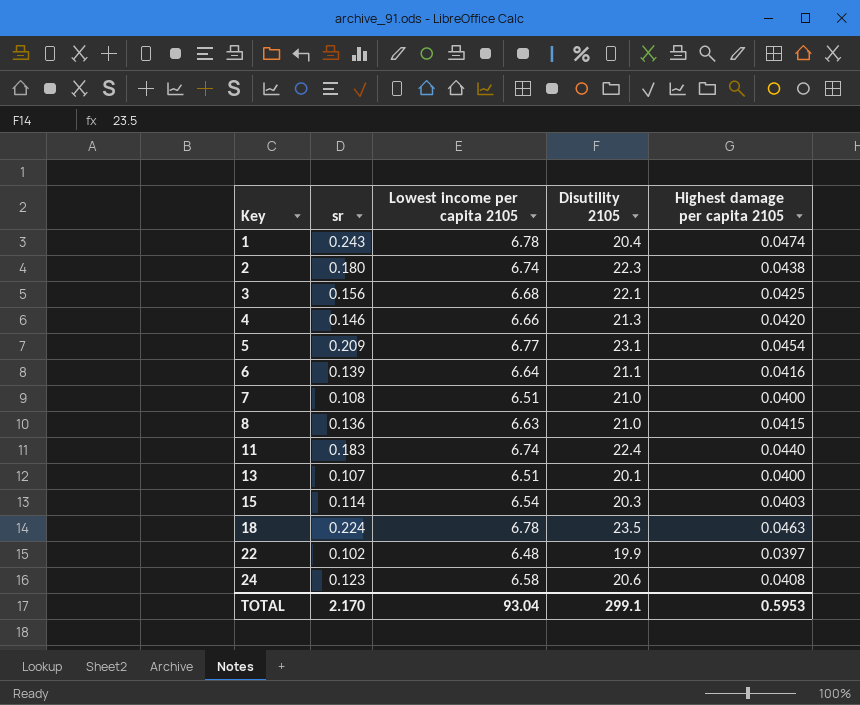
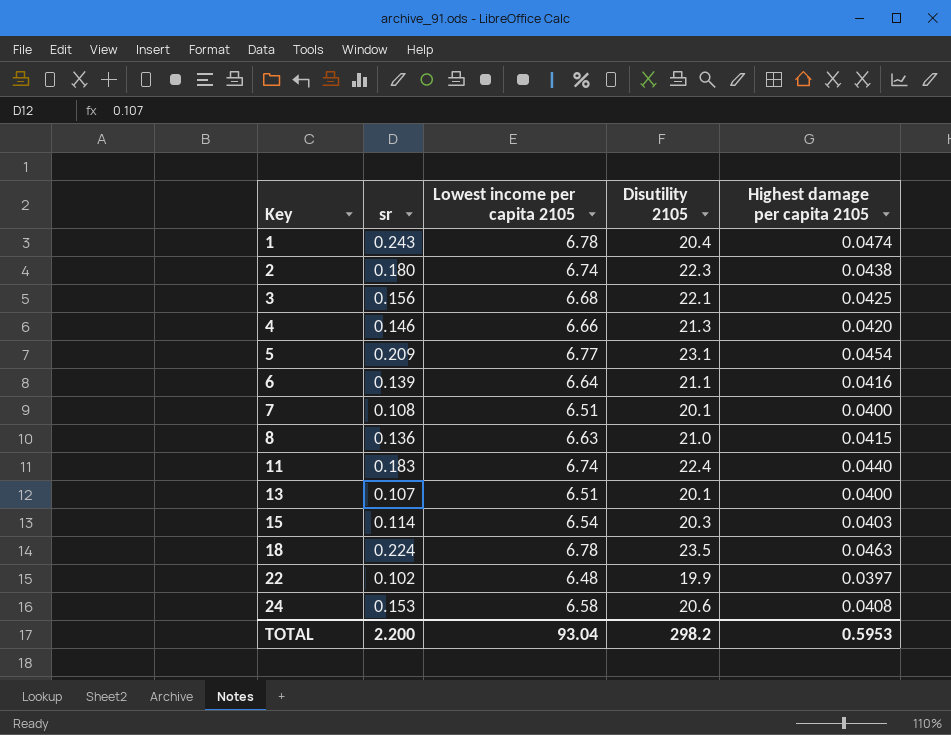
7 | Disutility 2105: 21.0 -> 20.1
24 | sr: 0.123 -> 0.153
TOTAL | sr: 2.170 -> 2.200
TOTAL | Disutility 2105: 299.1 -> 298.2

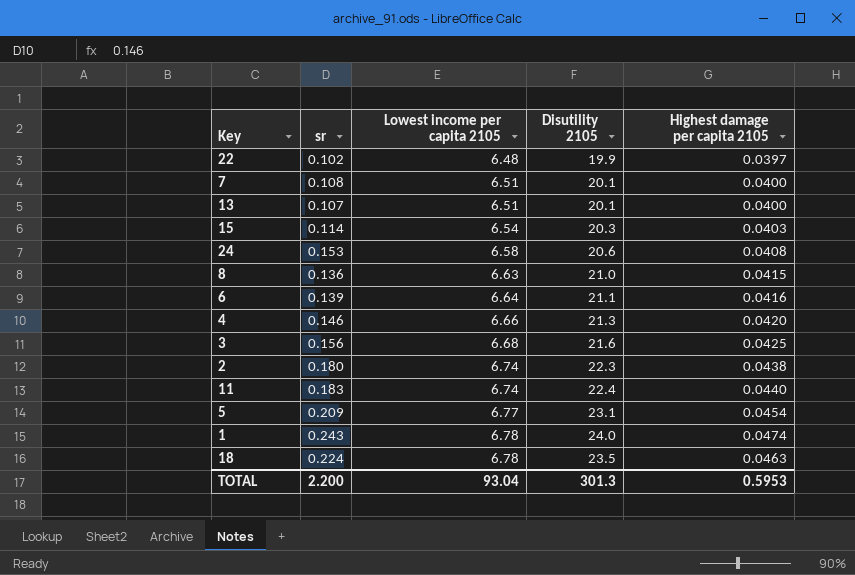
row order: Key ascending -> Lowest income per capita 2105 ascending
3 | Disutility 2105: 22.1 -> 21.6
1 | Disutility 2105: 20.4 -> 24.0
TOTAL | Disutility 2105: 298.2 -> 301.3

